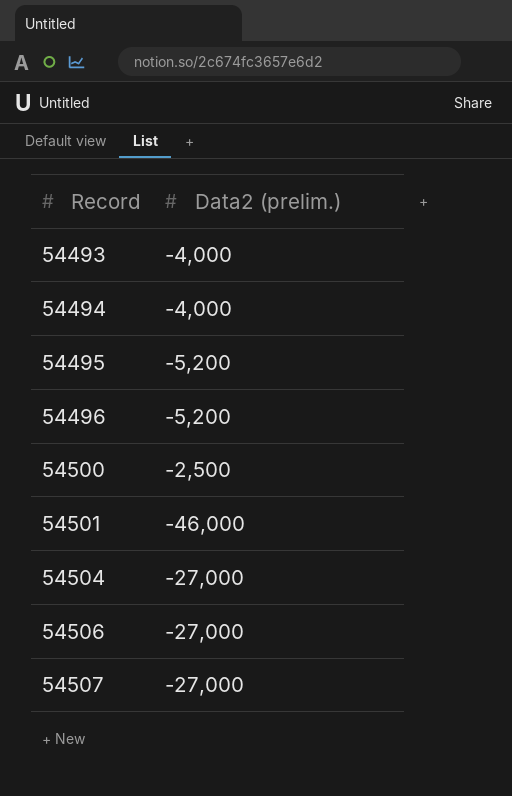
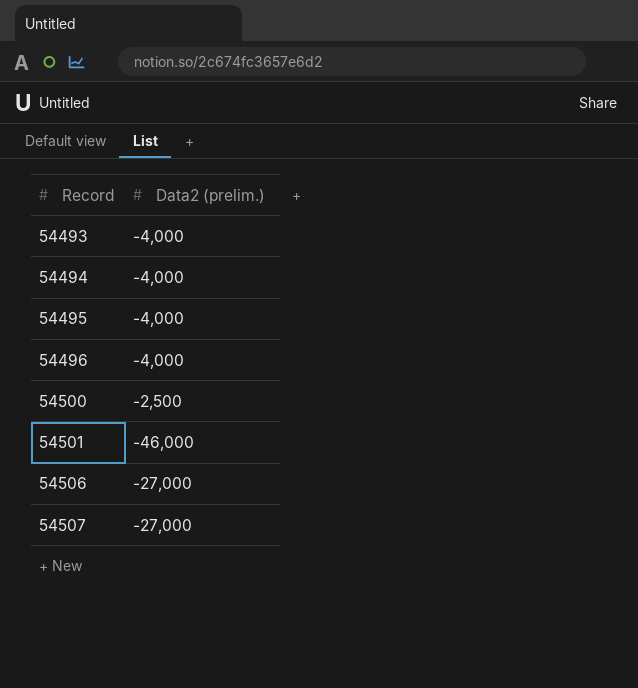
row 54504: -27,000 -> none
54495 | Data2 (prelim.): -5,200 -> -4,000
54496 | Data2 (prelim.): -5,200 -> -4,000

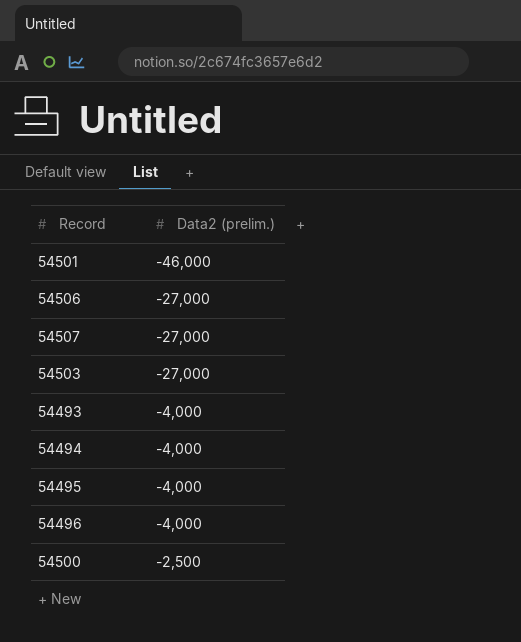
row order: Record ascending -> Data2 (prelim.) ascending
row 54503: none -> -27,000

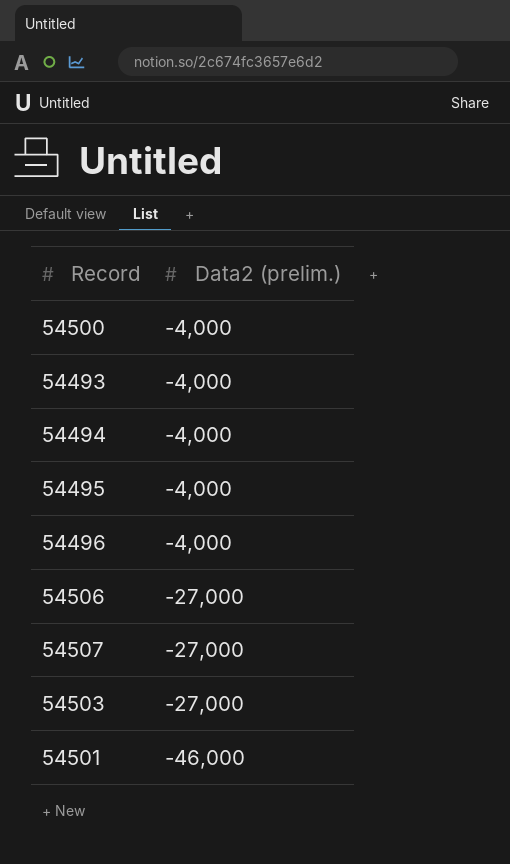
row order: Data2 (prelim.) ascending -> Data2 (prelim.) descending
54500 | Data2 (prelim.): -2,500 -> -4,000

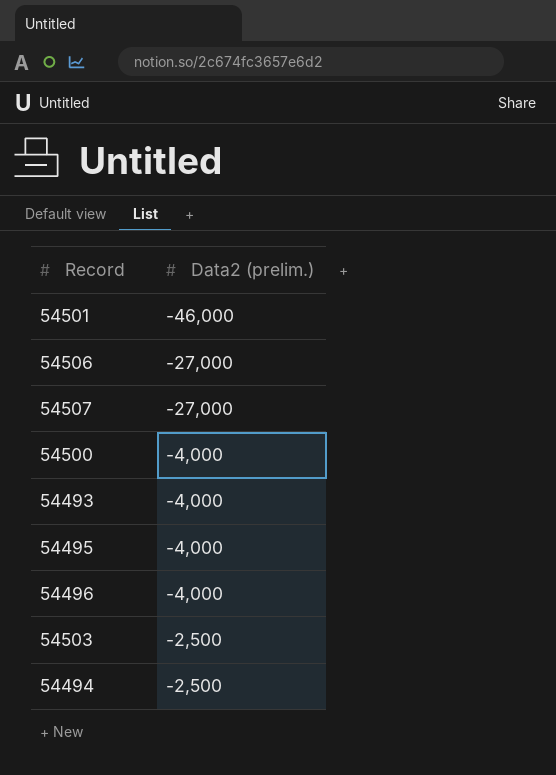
row order: Data2 (prelim.) descending -> Data2 (prelim.) ascending
54503 | Data2 (prelim.): -27,000 -> -2,500
54494 | Data2 (prelim.): -4,000 -> -2,500

